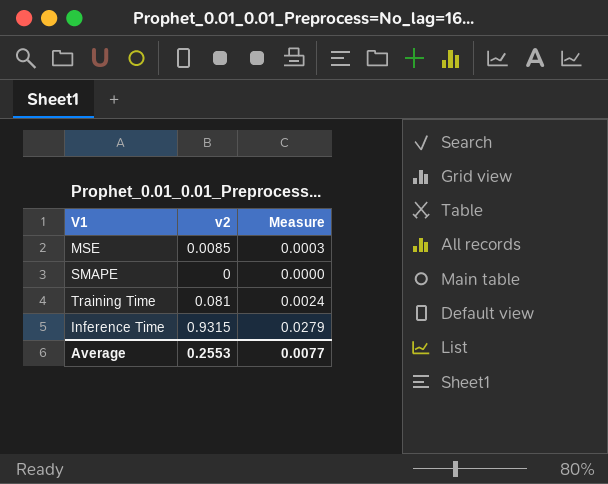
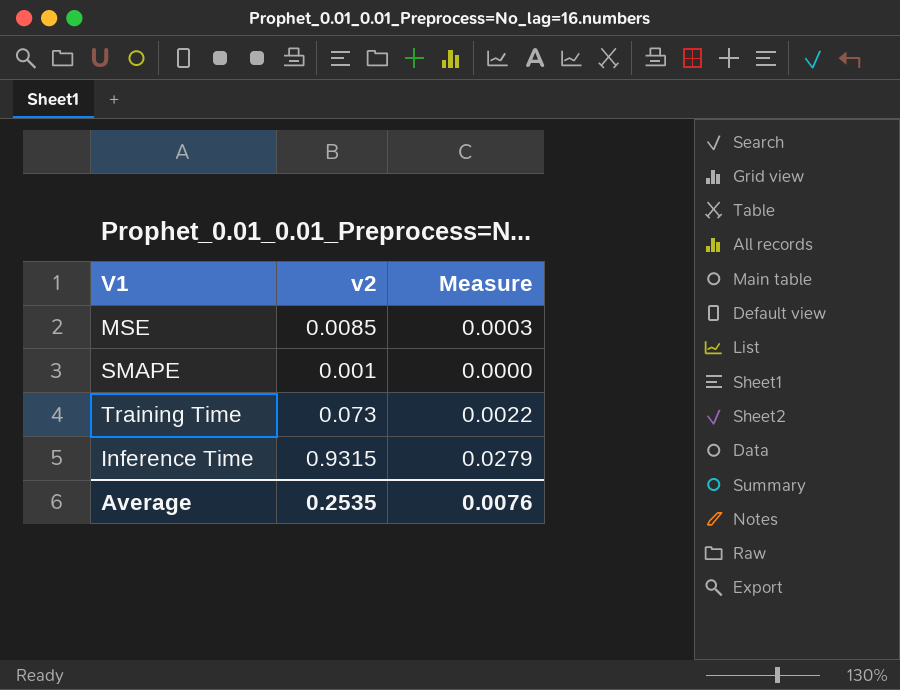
SMAPE | v2: 0 -> 0.001
Training Time | v2: 0.081 -> 0.073
Training Time | Measure: 0.0024 -> 0.0022
Average | v2: 0.2553 -> 0.2535
Average | Measure: 0.0077 -> 0.0076

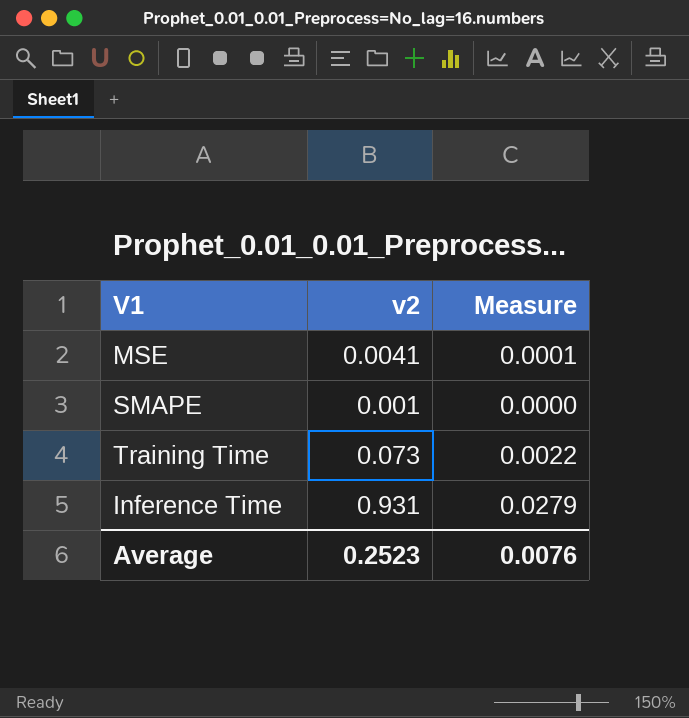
MSE | v2: 0.0085 -> 0.0041
MSE | Measure: 0.0003 -> 0.0001
Inference Time | v2: 0.9315 -> 0.931
Average | v2: 0.2535 -> 0.2523

